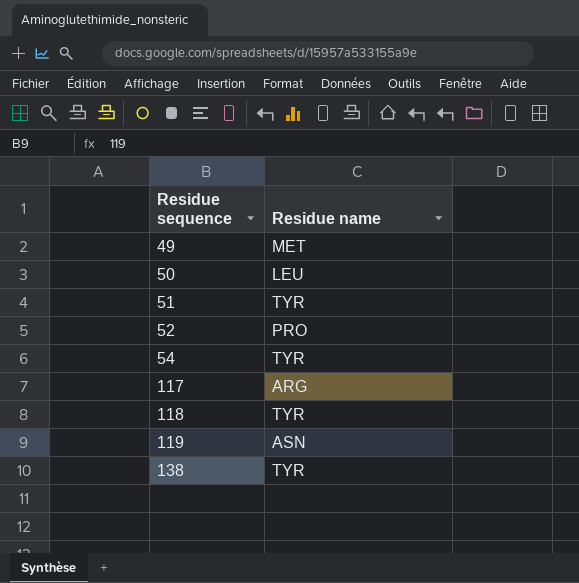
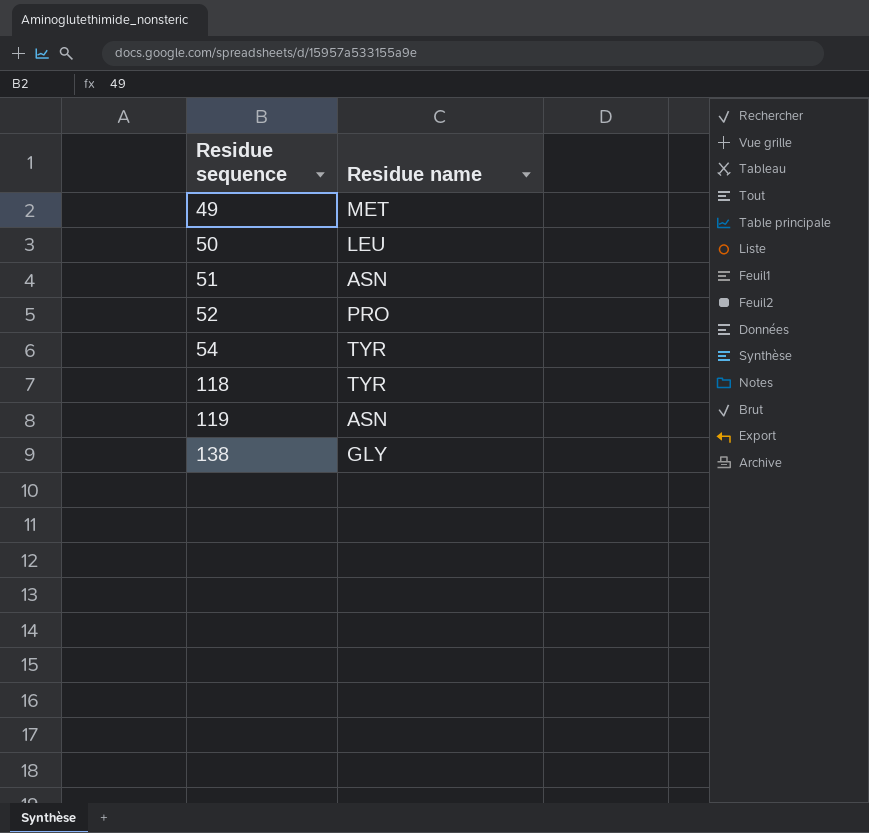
row 117: ARG -> none
51 | Residue name: TYR -> ASN
138 | Residue name: TYR -> GLY

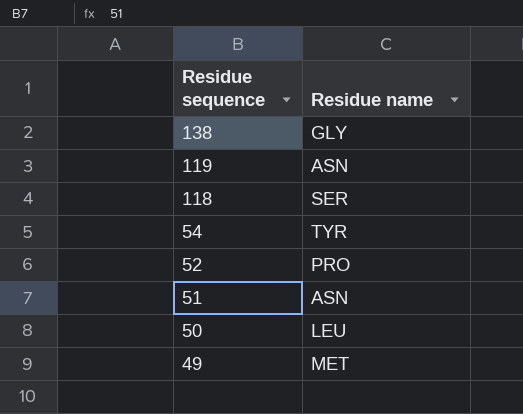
row order: Residue sequence ascending -> Residue sequence descending
118 | Residue name: TYR -> SER

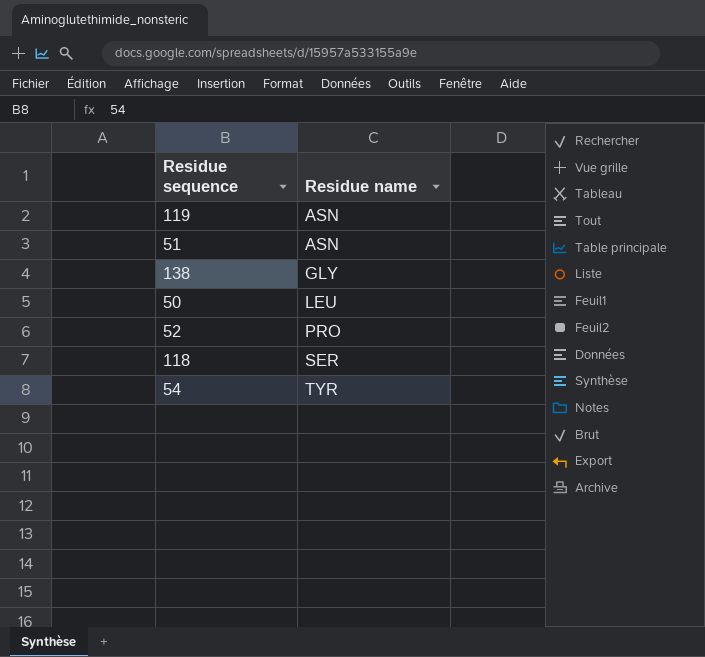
row order: Residue sequence descending -> Residue name ascending
row 49: MET -> none

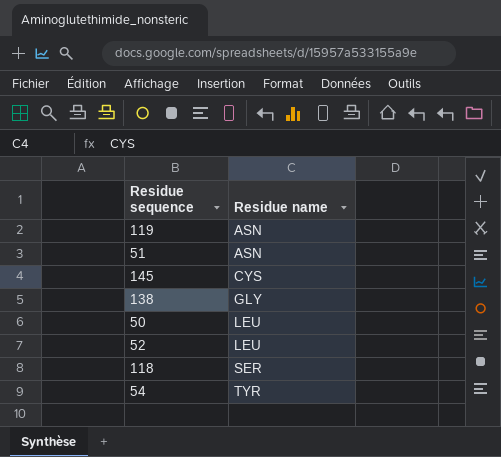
row 145: none -> CYS
52 | Residue name: PRO -> LEU

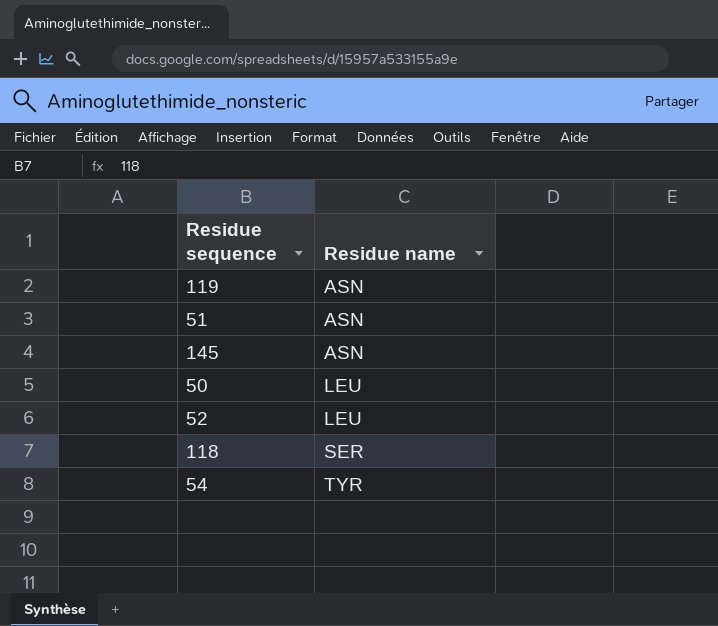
row 138: GLY -> none
145 | Residue name: CYS -> ASN

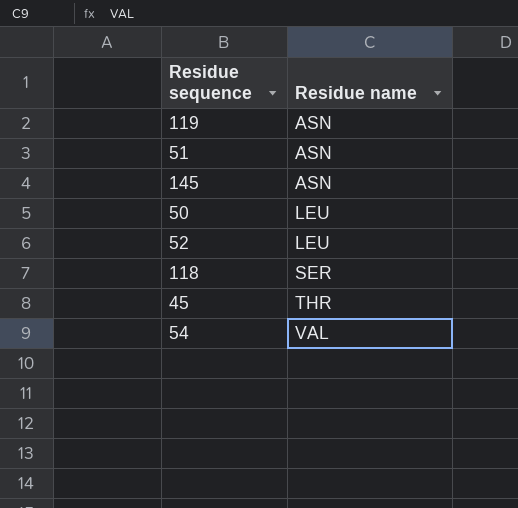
row 45: none -> THR
54 | Residue name: TYR -> VAL

